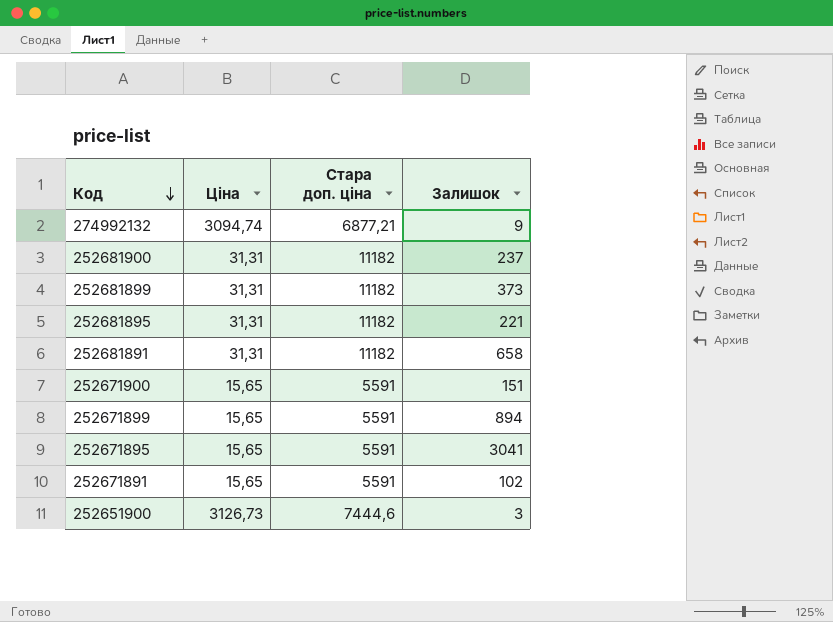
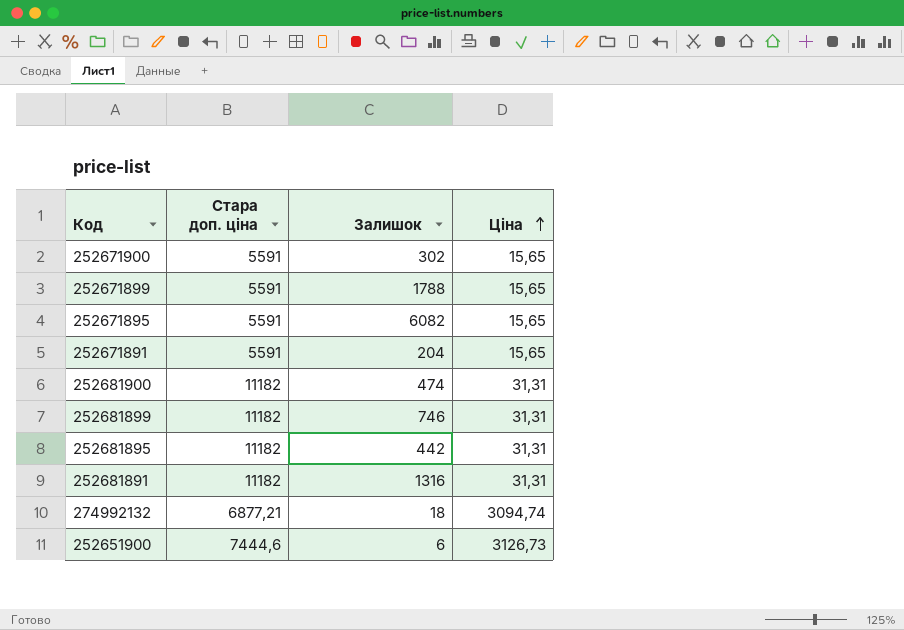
row order: Код descending -> Ціна ascending
column Ціна | position: 2 -> 4
252671900 | Залишок: 151 -> 302
252671899 | Залишок: 894 -> 1788
252671895 | Залишок: 3041 -> 6082
252671891 | Залишок: 102 -> 204
252681900 | Залишок: 237 -> 474
252681899 | Залишок: 373 -> 746
252681895 | Залишок: 221 -> 442
252681891 | Залишок: 658 -> 1316
274992132 | Залишок: 9 -> 18
252651900 | Залишок: 3 -> 6

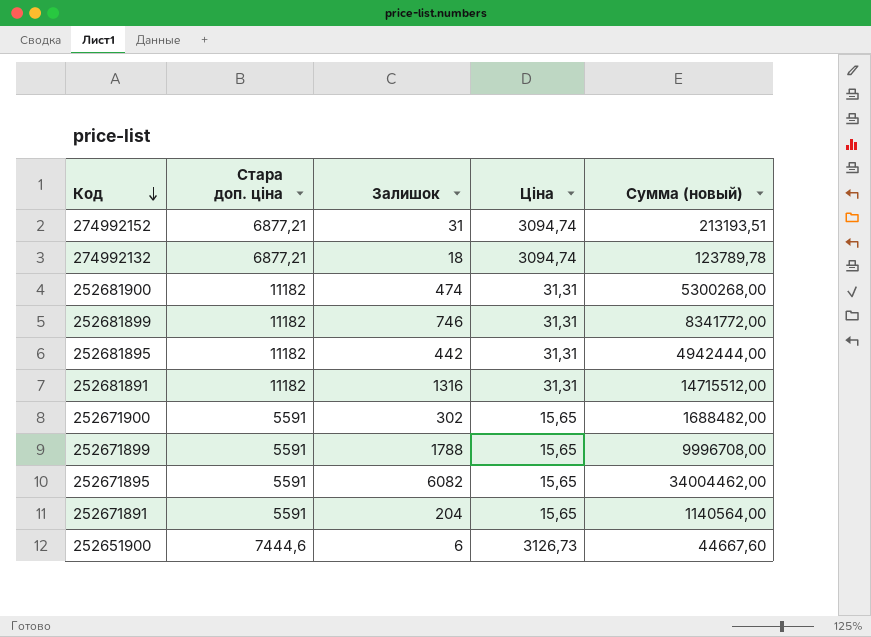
row order: Ціна ascending -> Код descending
column Сумма (новый) | formula: none -> [Стара доп. ціна] * [Залишок]
row 274992152: none -> 6877,21 | 31 | 3094,74 | 213193,51

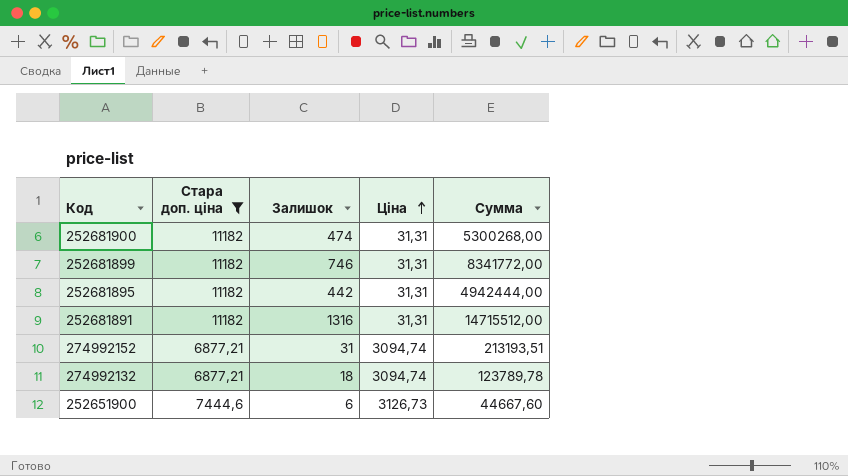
filter: none -> Стара доп. ціна != 5591
row order: Код descending -> Ціна ascending
column name: Сумма (новый) -> Сумма

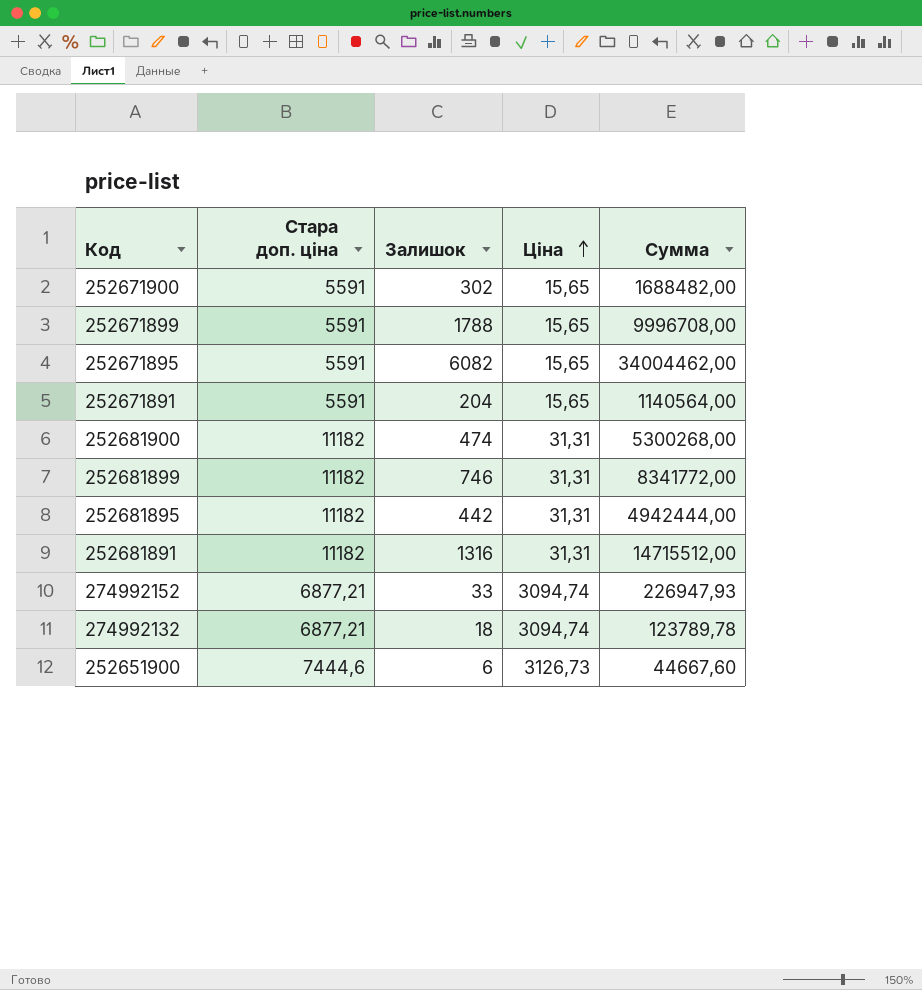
filter: Стара доп. ціна != 5591 -> none
274992152 | Залишок: 31 -> 33
274992152 | Сумма: 213193,51 -> 226947,93

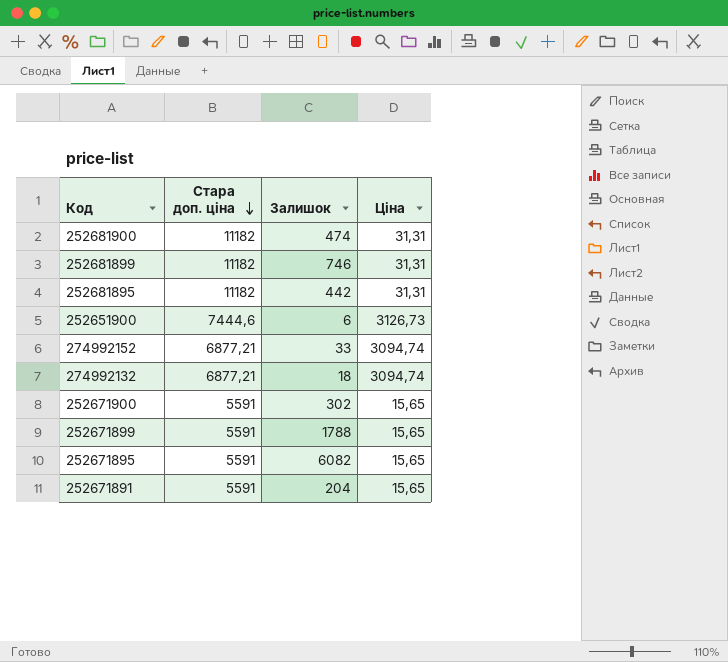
row order: Ціна ascending -> Стара доп. ціна descending
column Сумма | formula: [Стара доп. ціна] * [Залишок] -> none
row 252681891: 11182 | 1316 | 31,31 | 14715512,00 -> none

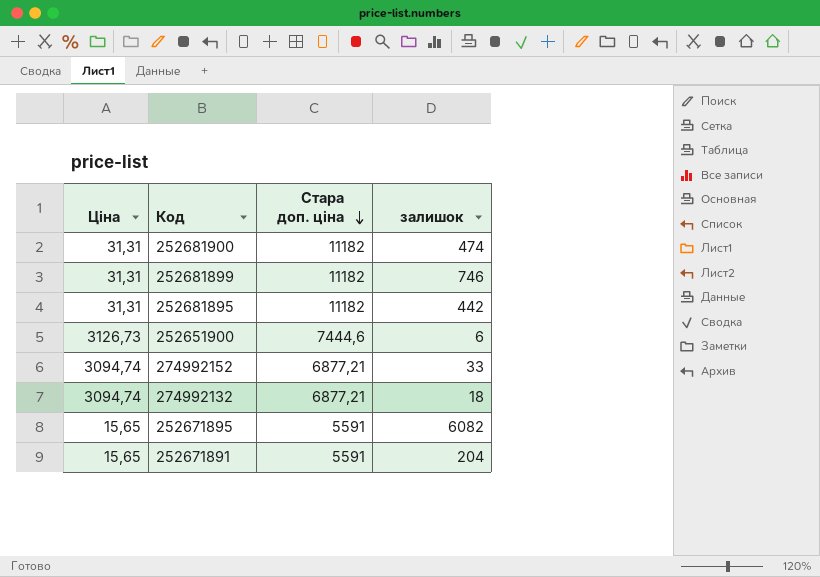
column Ціна | position: 4 -> 1
column name: Залишок -> залишок
row 252671900: 5591 | 302 | 15,65 -> none
row 252671899: 5591 | 1788 | 15,65 -> none

